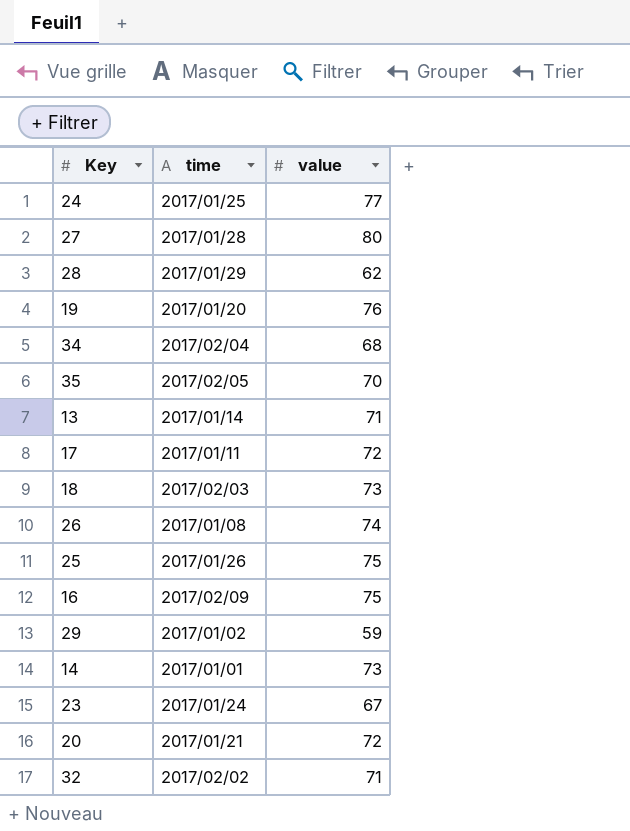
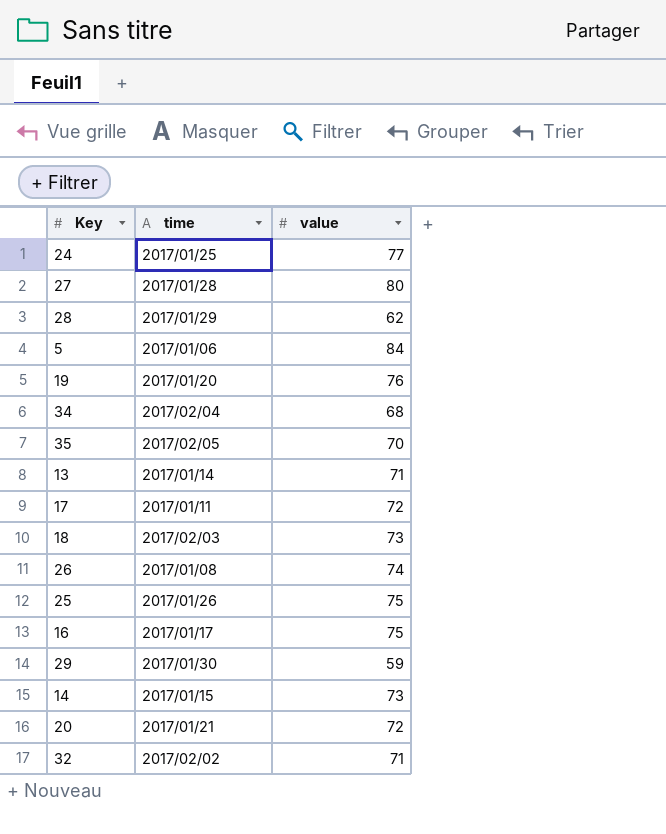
row 23: 2017/01/24 | 67 -> none
row 5: none -> 2017/01/06 | 84
16 | time: 2017/02/09 -> 2017/01/17
29 | time: 2017/01/02 -> 2017/01/30
14 | time: 2017/01/01 -> 2017/01/15

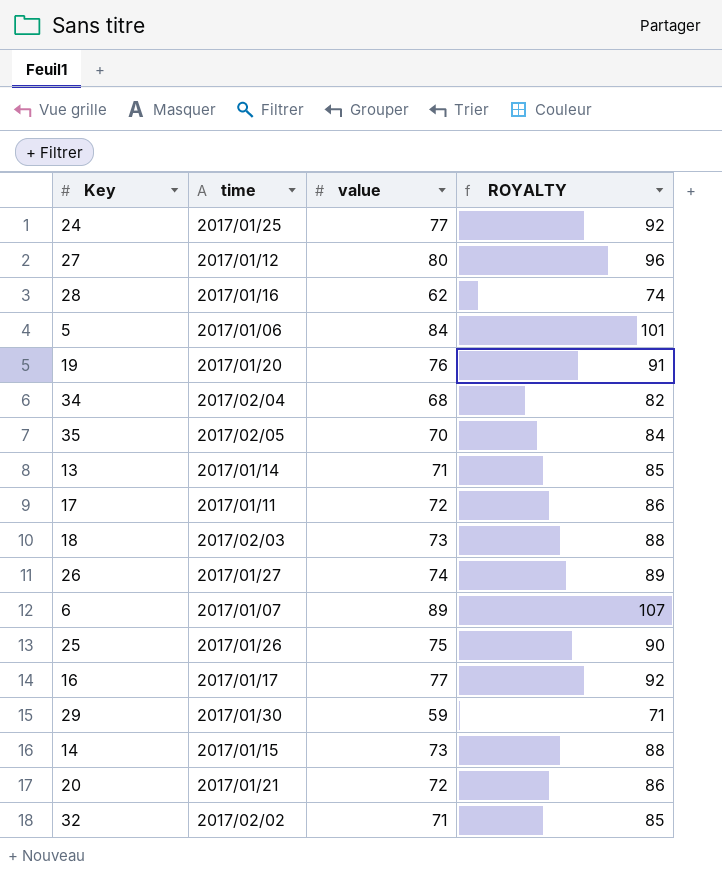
column ROYALTY | formula: none -> [value] * 1.2
27 | time: 2017/01/28 -> 2017/01/12
28 | time: 2017/01/29 -> 2017/01/16
26 | time: 2017/01/08 -> 2017/01/27
row 6: none -> 2017/01/07 | 89 | 107
16 | value: 75 -> 77

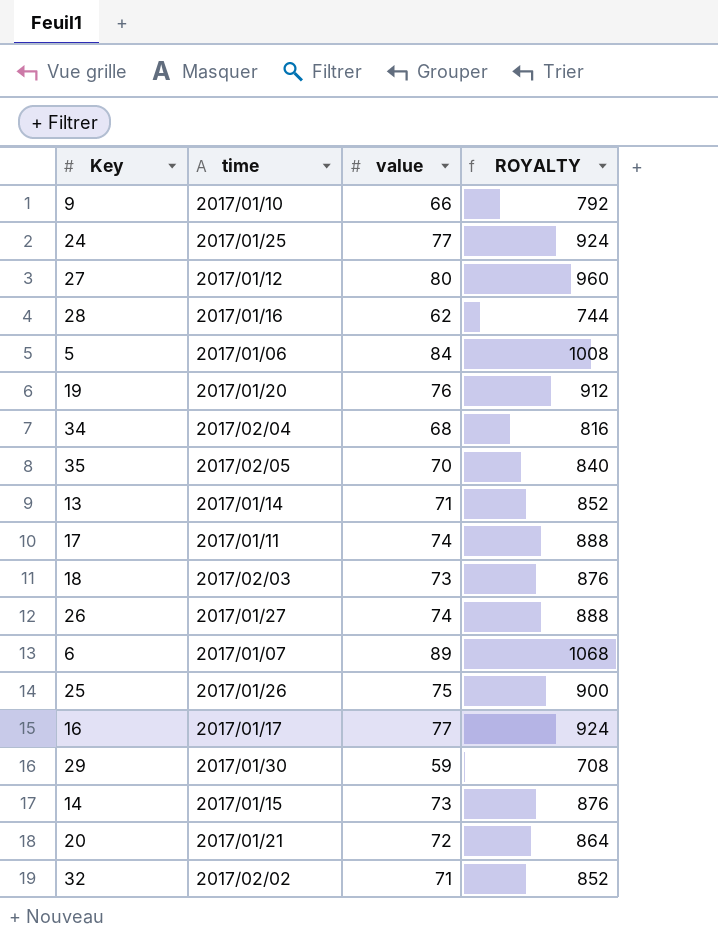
column ROYALTY | formula: [value] * 1.2 -> [value] * 12
row 9: none -> 2017/01/10 | 66 | 792
17 | value: 72 -> 74

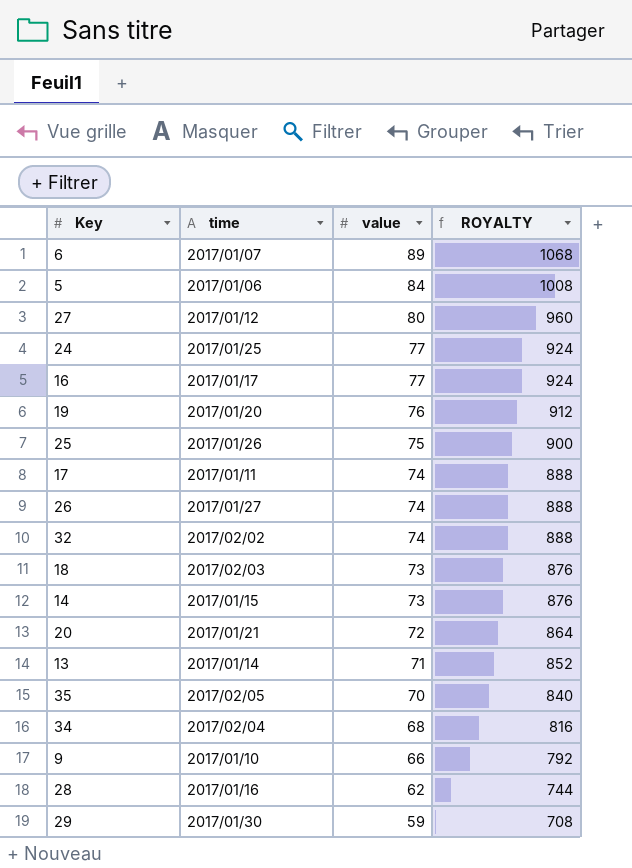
row order: none -> value descending
32 | value: 71 -> 74
32 | ROYALTY: 852 -> 888

